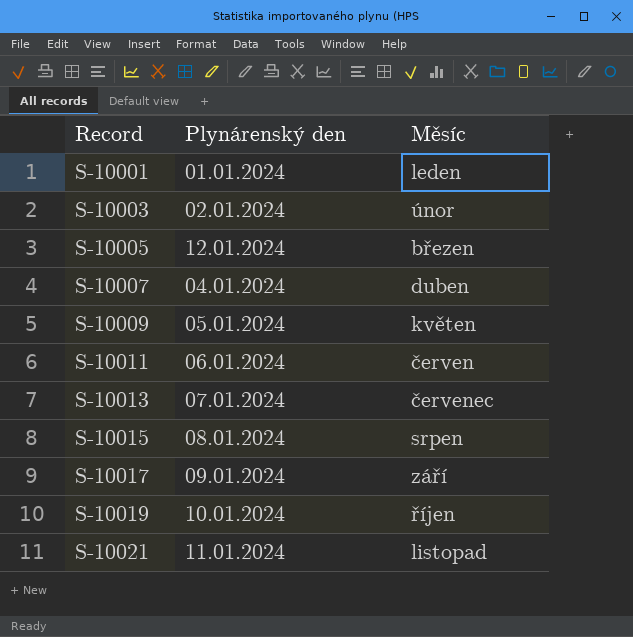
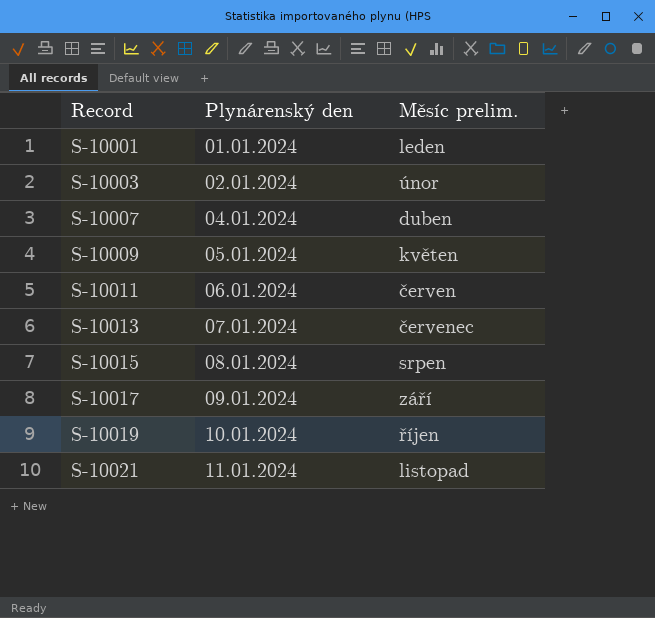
column name: Měsíc -> Měsíc prelim.
row S-10005: 12.01.2024 | březen -> none

